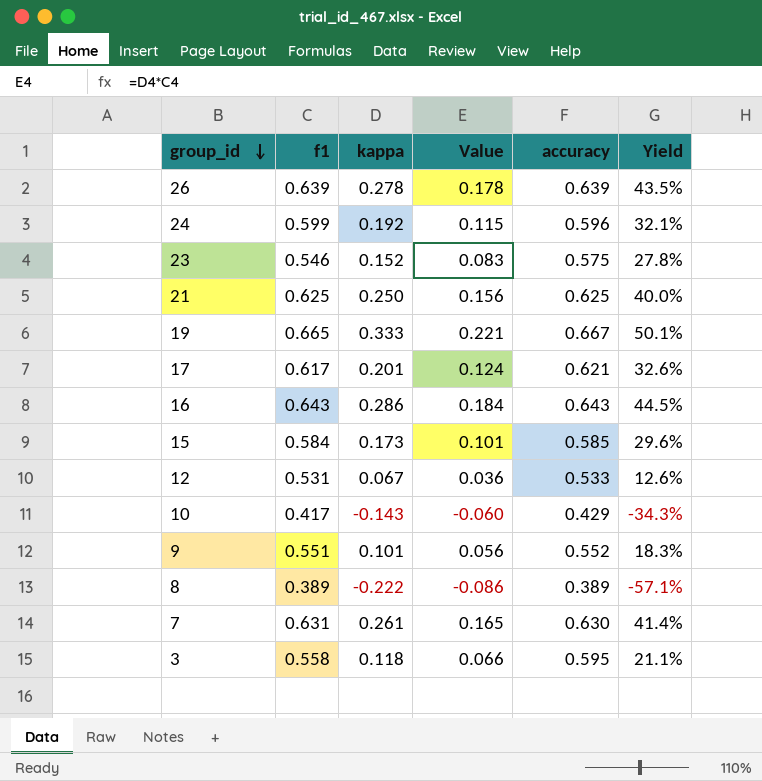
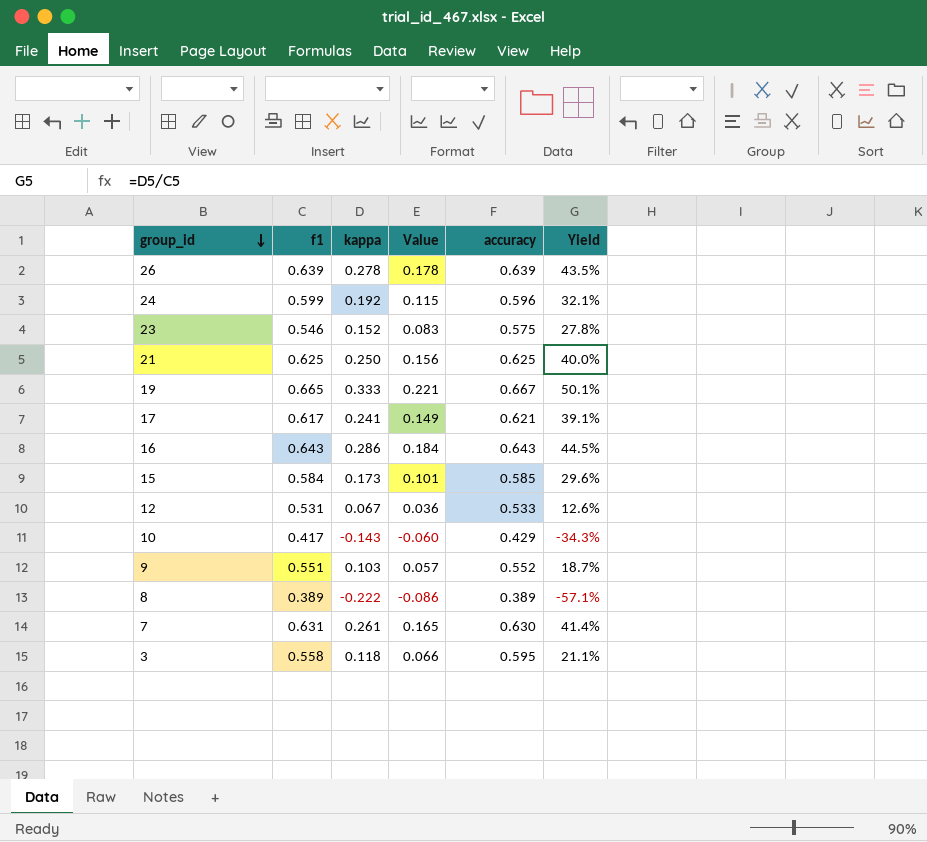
17 | kappa: 0.201 -> 0.241
17 | Value: 0.124 -> 0.149
17 | Yield: 32.6% -> 39.1%
9 | kappa: 0.101 -> 0.103
9 | Value: 0.056 -> 0.057
9 | Yield: 18.3% -> 18.7%

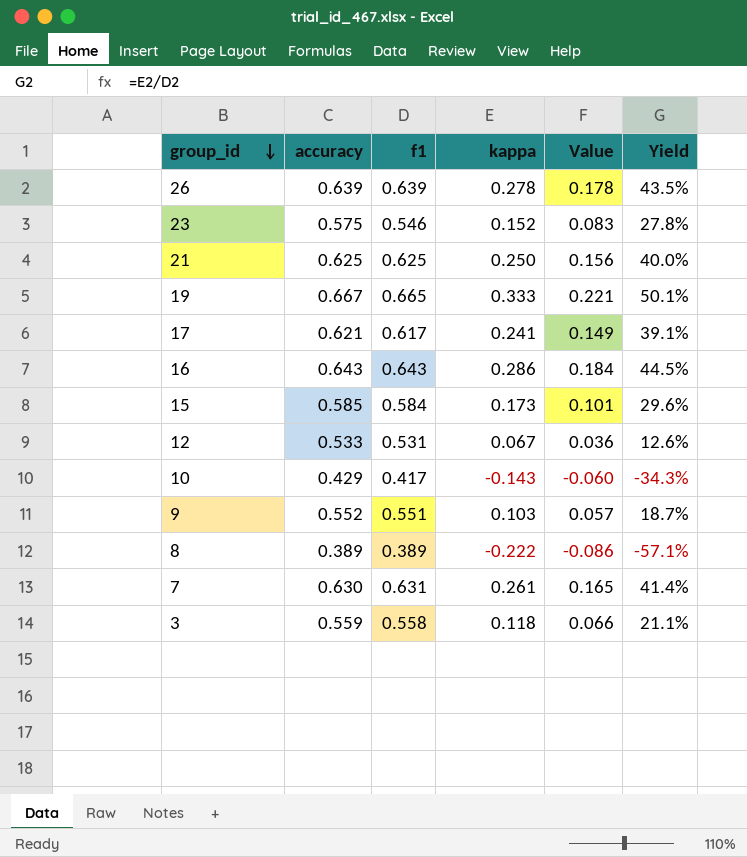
column accuracy | position: 5 -> 2
row 24: 0.599 | 0.192 | 0.115 | 0.596 | 32.1% -> none
3 | accuracy: 0.595 -> 0.559

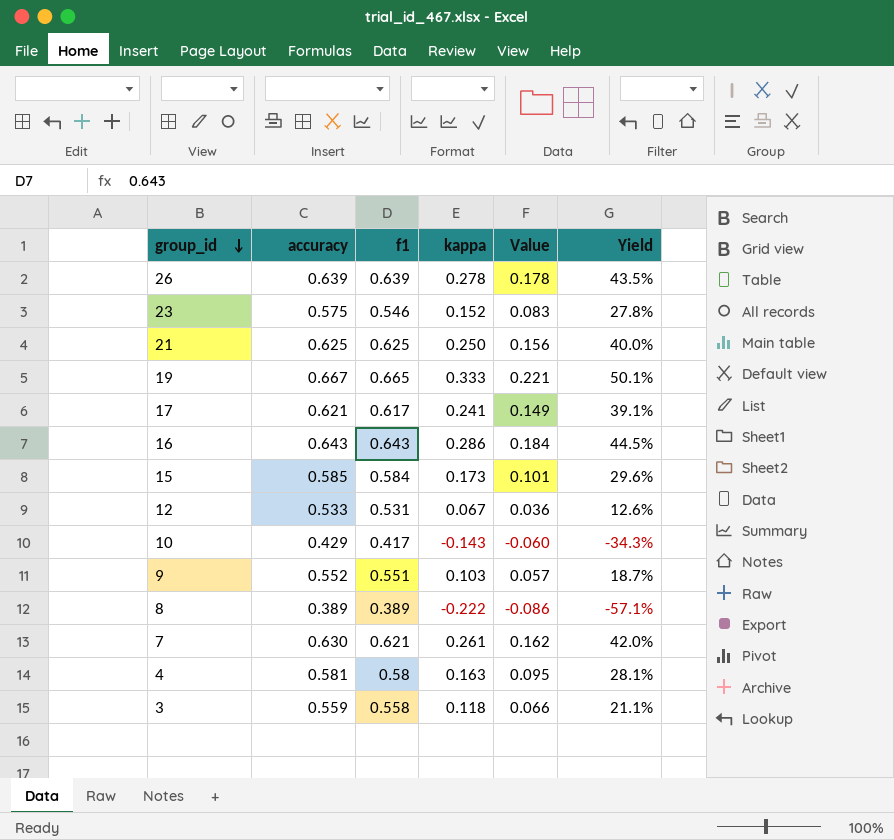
7 | f1: 0.631 -> 0.621
7 | Value: 0.165 -> 0.162
7 | Yield: 41.4% -> 42.0%
row 4: none -> 0.581 | 0.58 | 0.163 | 0.095 | 28.1%

